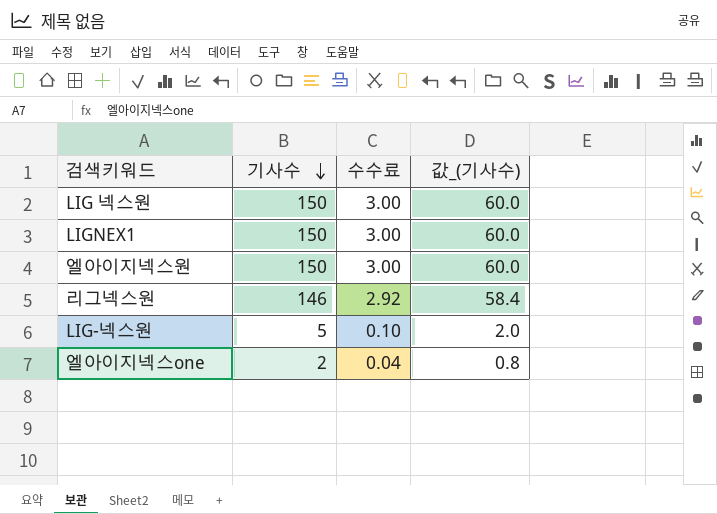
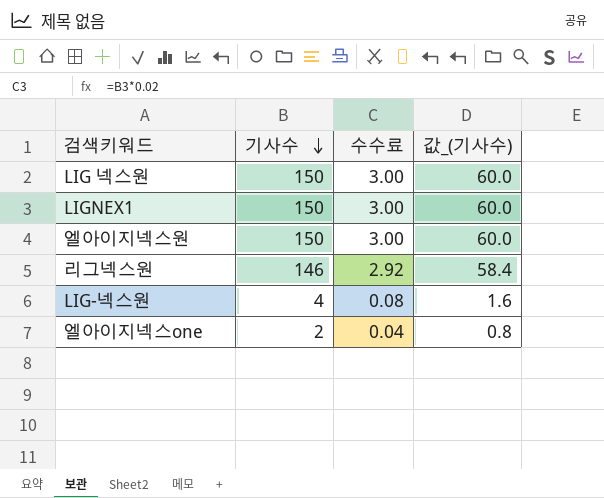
LIG-넥스원 | 기사수: 5 -> 4
LIG-넥스원 | 수수료: 0.10 -> 0.08
LIG-넥스원 | 값_(기사수): 2.0 -> 1.6

